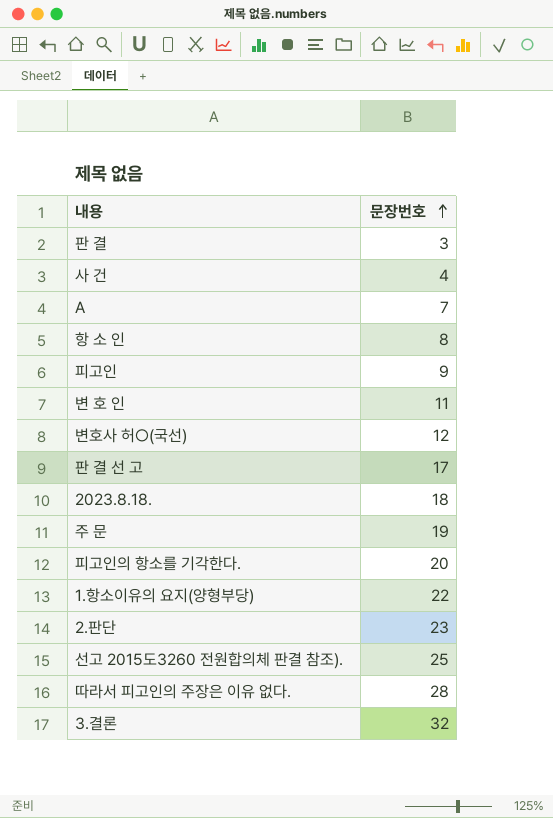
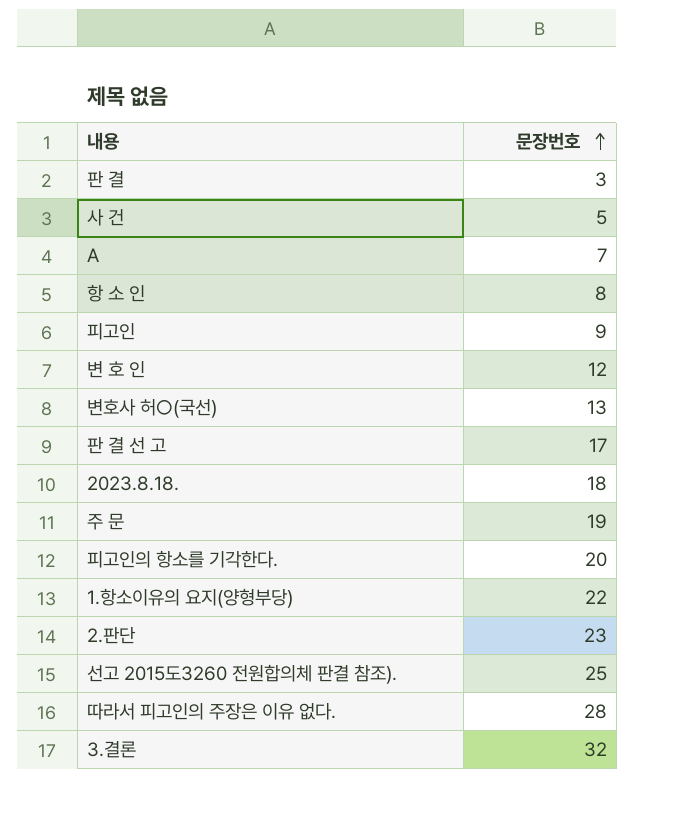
사 건 | 문장번호: 4 -> 5
변 호 인 | 문장번호: 11 -> 12
변호사 허○(국선) | 문장번호: 12 -> 13

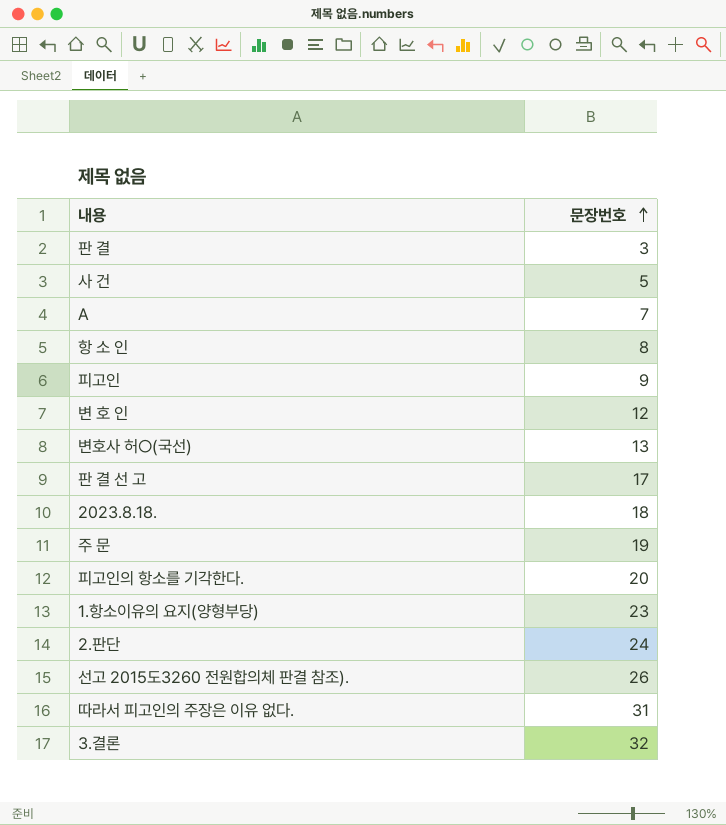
1.항소이유의 요지(양형부당) | 문장번호: 22 -> 23
2.판단 | 문장번호: 23 -> 24
선고 2015도3260 전원합의체 판결 참조). | 문장번호: 25 -> 26
따라서 피고인의 주장은 이유 없다. | 문장번호: 28 -> 31

